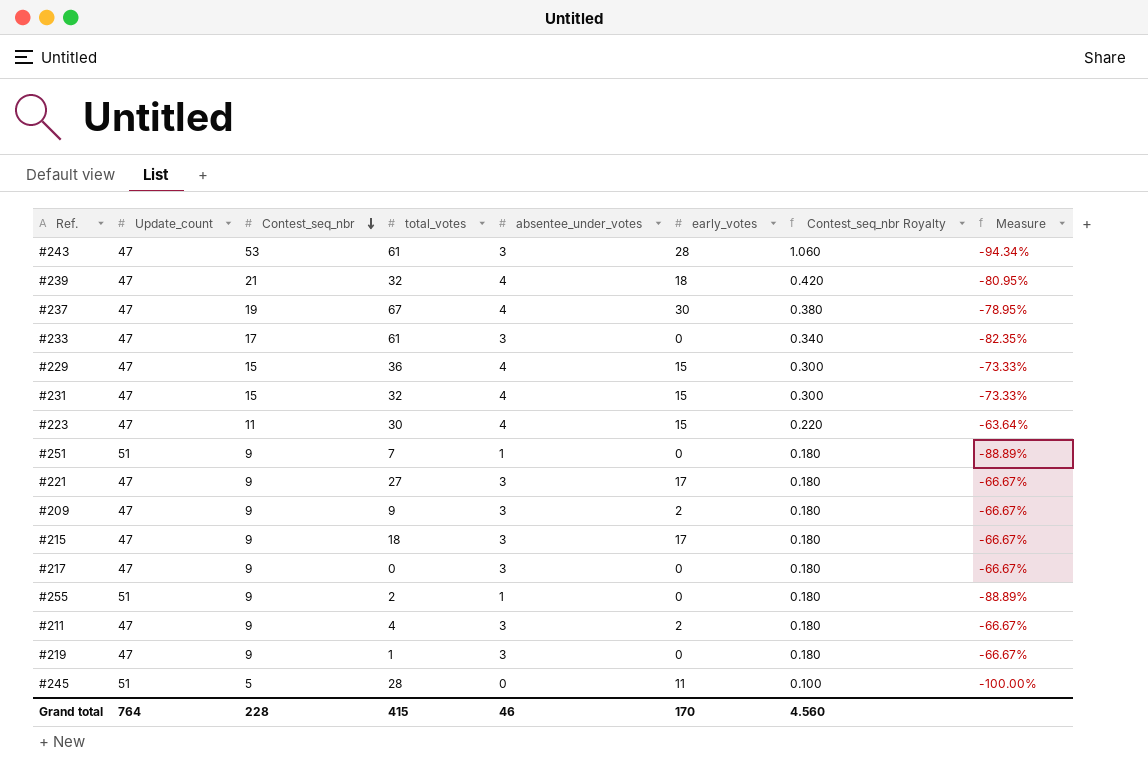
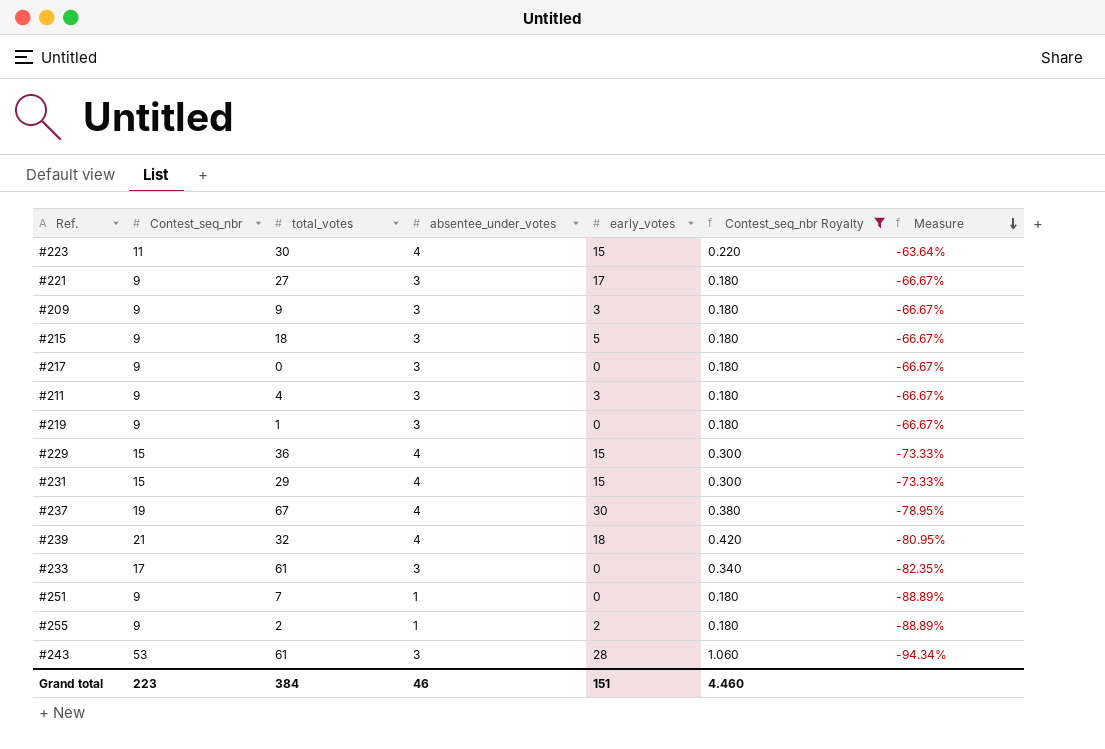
filter: none -> Contest_seq_nbr Royalty != 0.100
row order: Contest_seq_nbr descending -> Measure descending
column Update_count | position: 2 -> none
#209 | early_votes: 2 -> 3
#215 | early_votes: 17 -> 5
#211 | early_votes: 2 -> 3
#231 | total_votes: 32 -> 29
#255 | early_votes: 0 -> 2
Grand total | Contest_seq_nbr: 228 -> 223
Grand total | total_votes: 415 -> 384
Grand total | early_votes: 170 -> 151
Grand total | Contest_seq_nbr Royalty: 4.560 -> 4.460

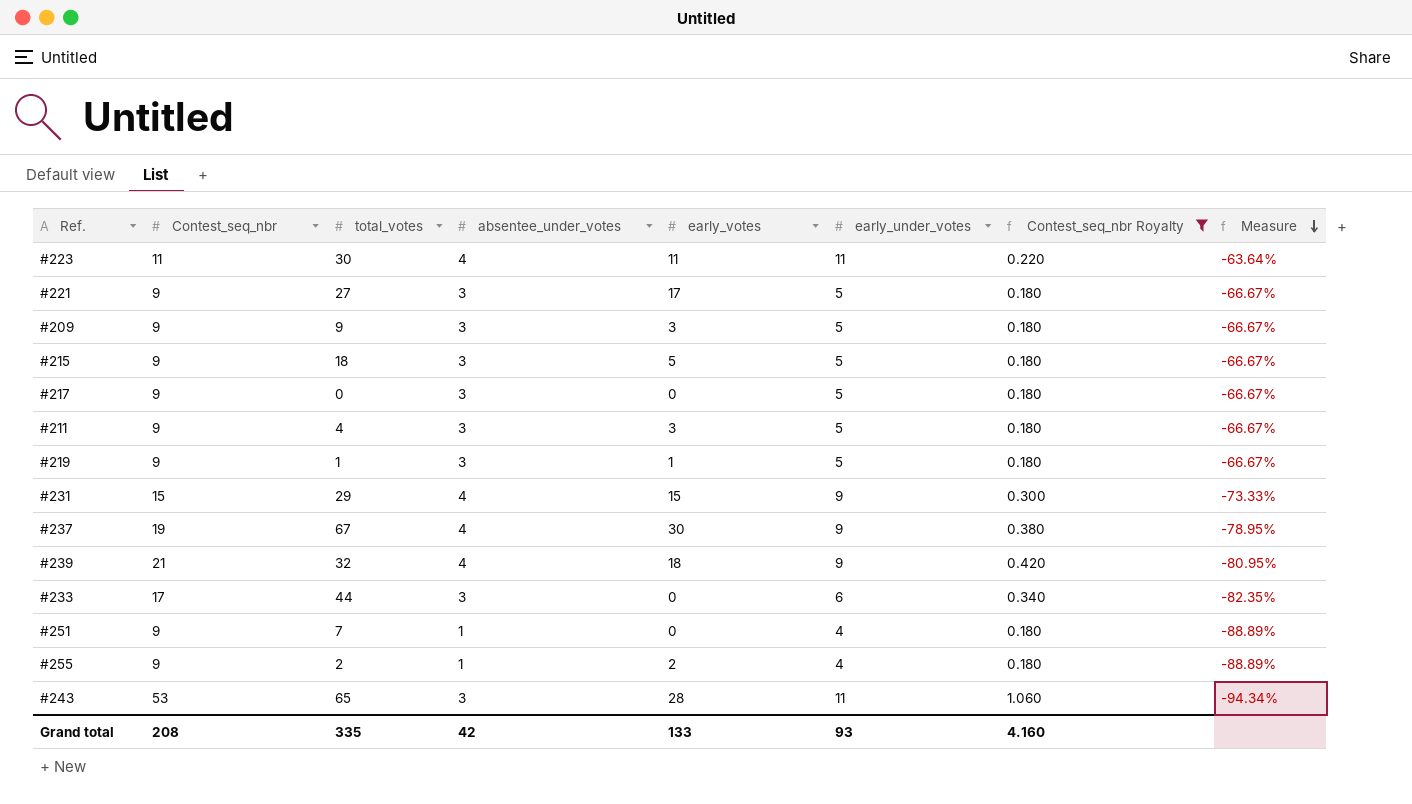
column early_under_votes | position: none -> 6
row #229: 15 | 36 | 4 | 15 | 0.300 | -73.33% -> none
#223 | early_votes: 15 -> 11
#219 | early_votes: 0 -> 1
#233 | total_votes: 61 -> 44
#243 | total_votes: 61 -> 65
Grand total | Contest_seq_nbr: 223 -> 208
Grand total | total_votes: 384 -> 335
Grand total | absentee_under_votes: 46 -> 42
Grand total | early_votes: 151 -> 133
Grand total | Contest_seq_nbr Royalty: 4.460 -> 4.160

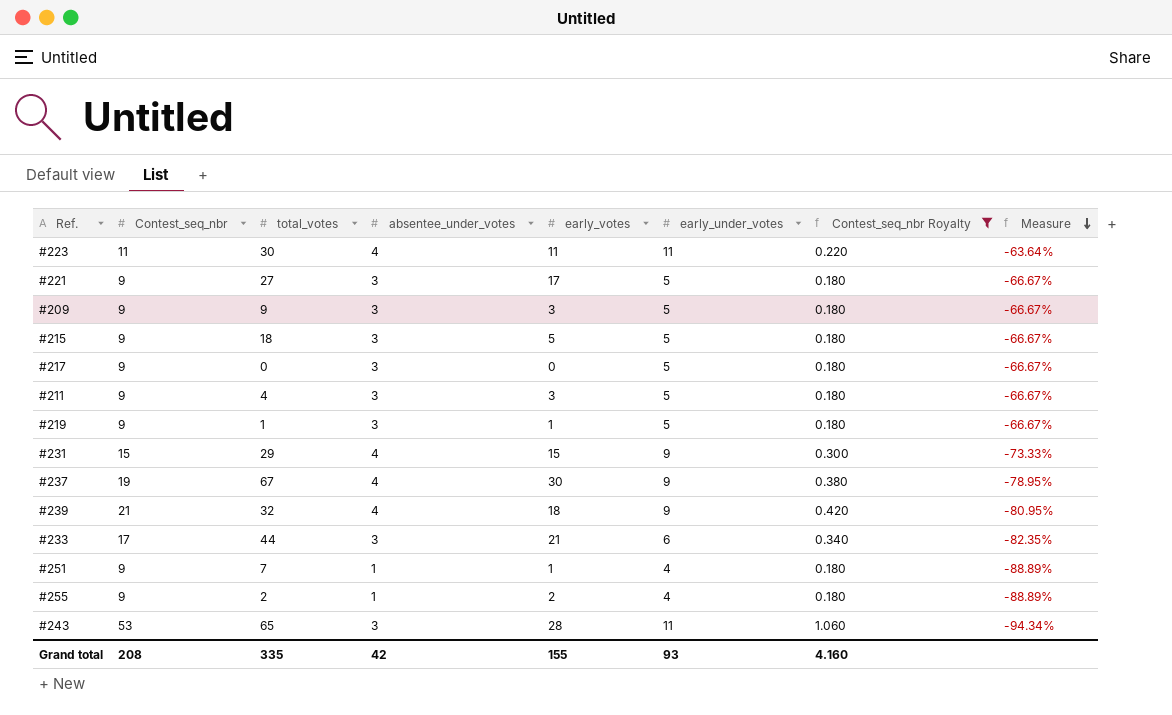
#233 | early_votes: 0 -> 21
#251 | early_votes: 0 -> 1
Grand total | early_votes: 133 -> 155

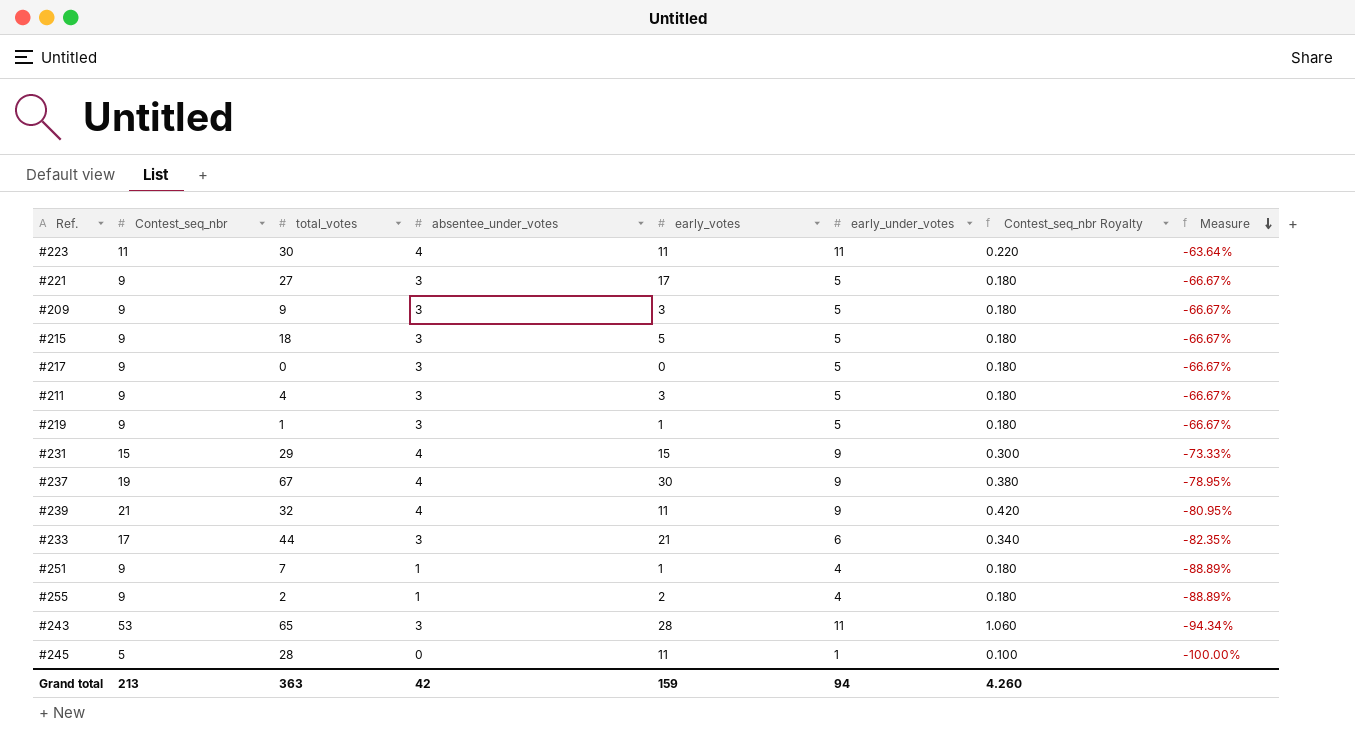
filter: Contest_seq_nbr Royalty != 0.100 -> none
#239 | early_votes: 18 -> 11
Grand total | Contest_seq_nbr: 208 -> 213
Grand total | total_votes: 335 -> 363
Grand total | early_votes: 155 -> 159
Grand total | early_under_votes: 93 -> 94
Grand total | Contest_seq_nbr Royalty: 4.160 -> 4.260

